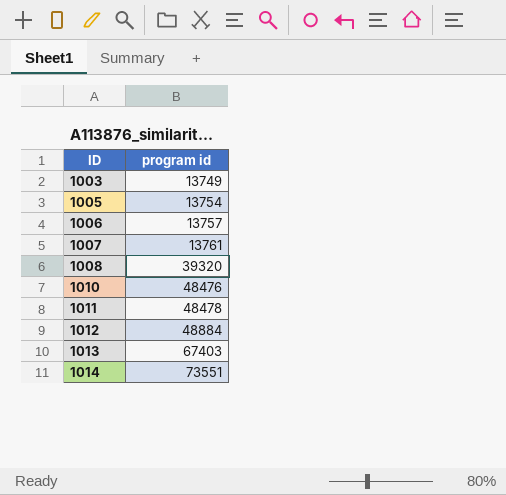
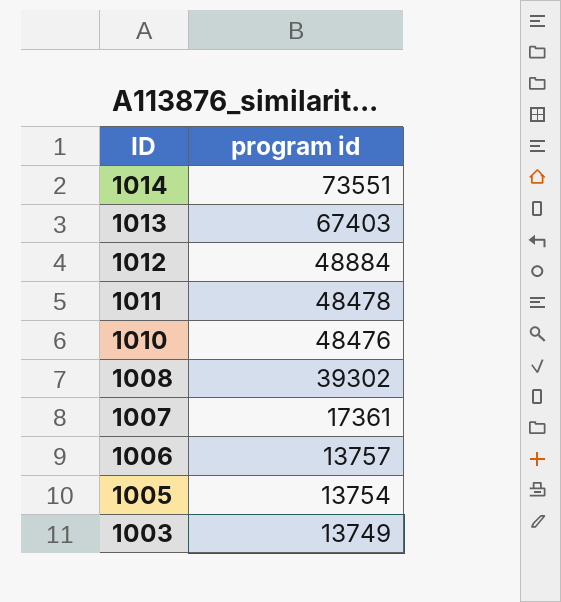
row order: ID ascending -> ID descending
1008 | program id: 39320 -> 39302
1007 | program id: 13761 -> 17361

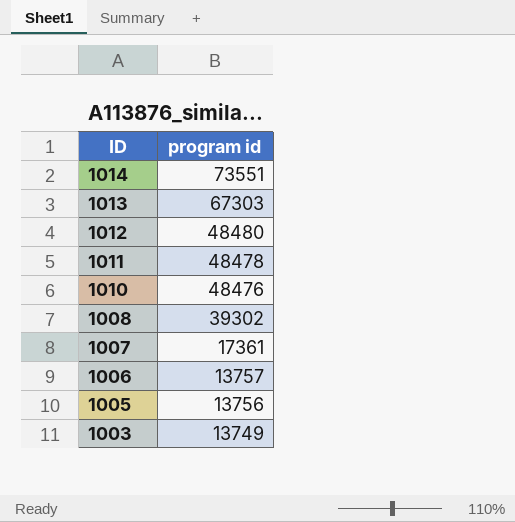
1013 | program id: 67403 -> 67303
1012 | program id: 48884 -> 48480
1005 | program id: 13754 -> 13756

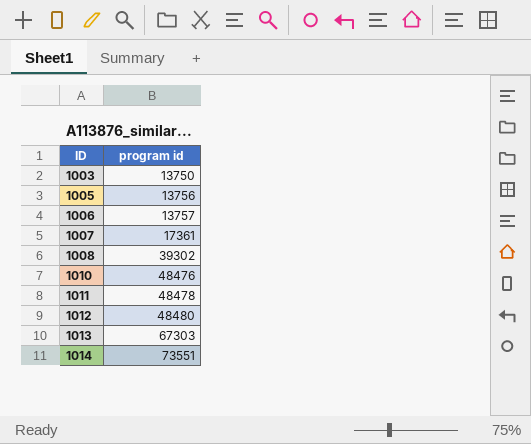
row order: ID descending -> ID ascending
1003 | program id: 13749 -> 13750

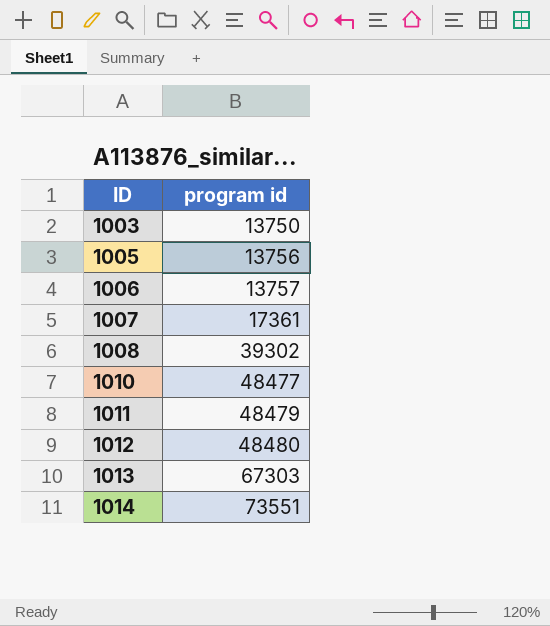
1010 | program id: 48476 -> 48477
1011 | program id: 48478 -> 48479

